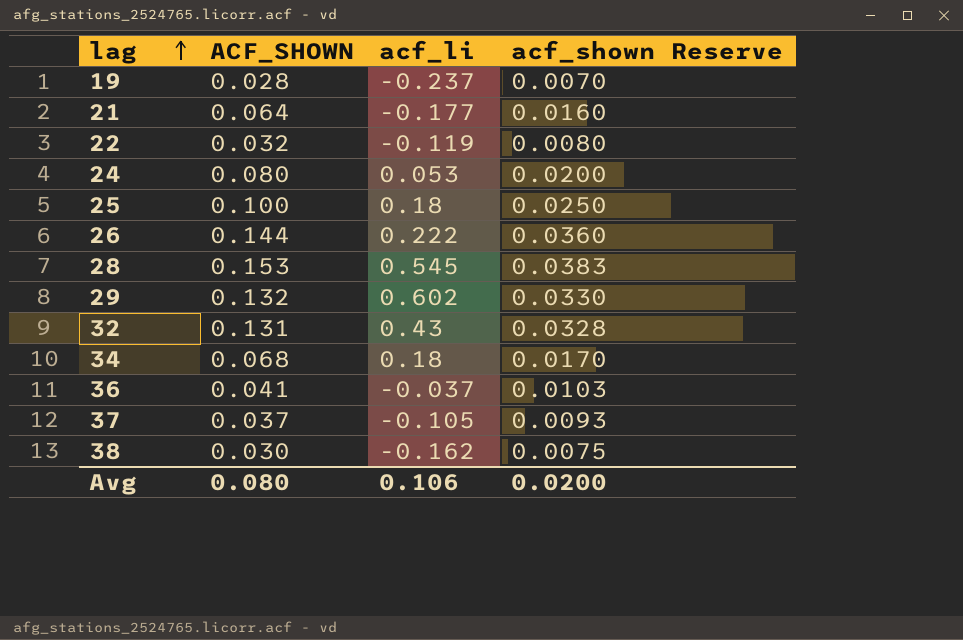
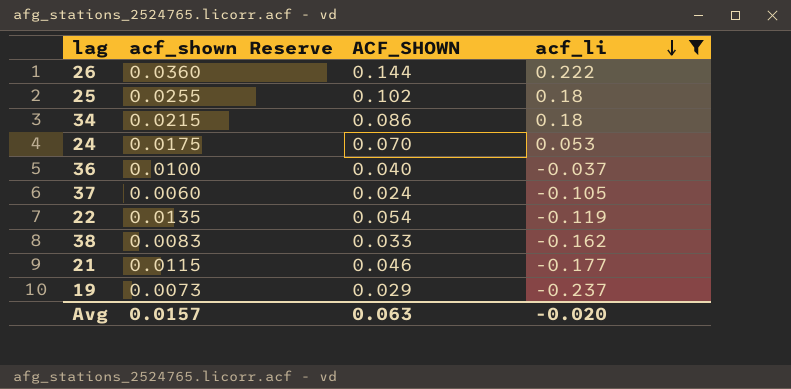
filter: none -> acf_li <= 0.222
row order: lag ascending -> acf_li descending
column acf_shown Reserve | position: 4 -> 2
25 | acf_shown Reserve: 0.0250 -> 0.0255
25 | ACF_SHOWN: 0.100 -> 0.102
34 | acf_shown Reserve: 0.0170 -> 0.0215
34 | ACF_SHOWN: 0.068 -> 0.086
24 | acf_shown Reserve: 0.0200 -> 0.0175
24 | ACF_SHOWN: 0.080 -> 0.070
36 | acf_shown Reserve: 0.0103 -> 0.0100
36 | ACF_SHOWN: 0.041 -> 0.040
37 | acf_shown Reserve: 0.0093 -> 0.0060
37 | ACF_SHOWN: 0.037 -> 0.024
22 | acf_shown Reserve: 0.0080 -> 0.0135
22 | ACF_SHOWN: 0.032 -> 0.054
38 | acf_shown Reserve: 0.0075 -> 0.0083
38 | ACF_SHOWN: 0.030 -> 0.033
21 | acf_shown Reserve: 0.0160 -> 0.0115
21 | ACF_SHOWN: 0.064 -> 0.046
19 | acf_shown Reserve: 0.0070 -> 0.0073
19 | ACF_SHOWN: 0.028 -> 0.029
Avg | acf_shown Reserve: 0.0200 -> 0.0157
Avg | ACF_SHOWN: 0.080 -> 0.063
Avg | acf_li: 0.106 -> -0.020

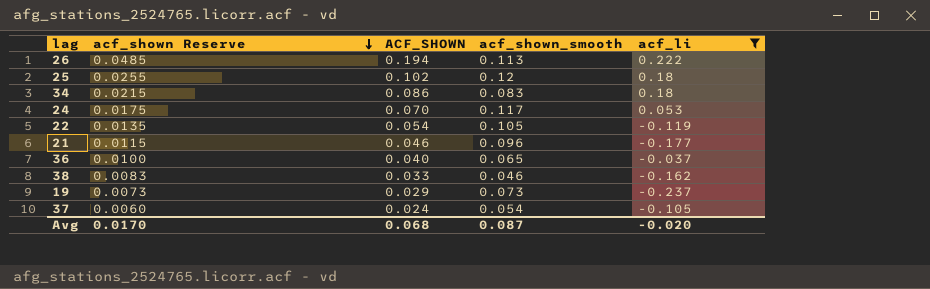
row order: acf_li descending -> acf_shown Reserve descending
column acf_shown_smooth | position: none -> 4
26 | acf_shown Reserve: 0.0360 -> 0.0485
26 | ACF_SHOWN: 0.144 -> 0.194
Avg | acf_shown Reserve: 0.0157 -> 0.0170
Avg | ACF_SHOWN: 0.063 -> 0.068

